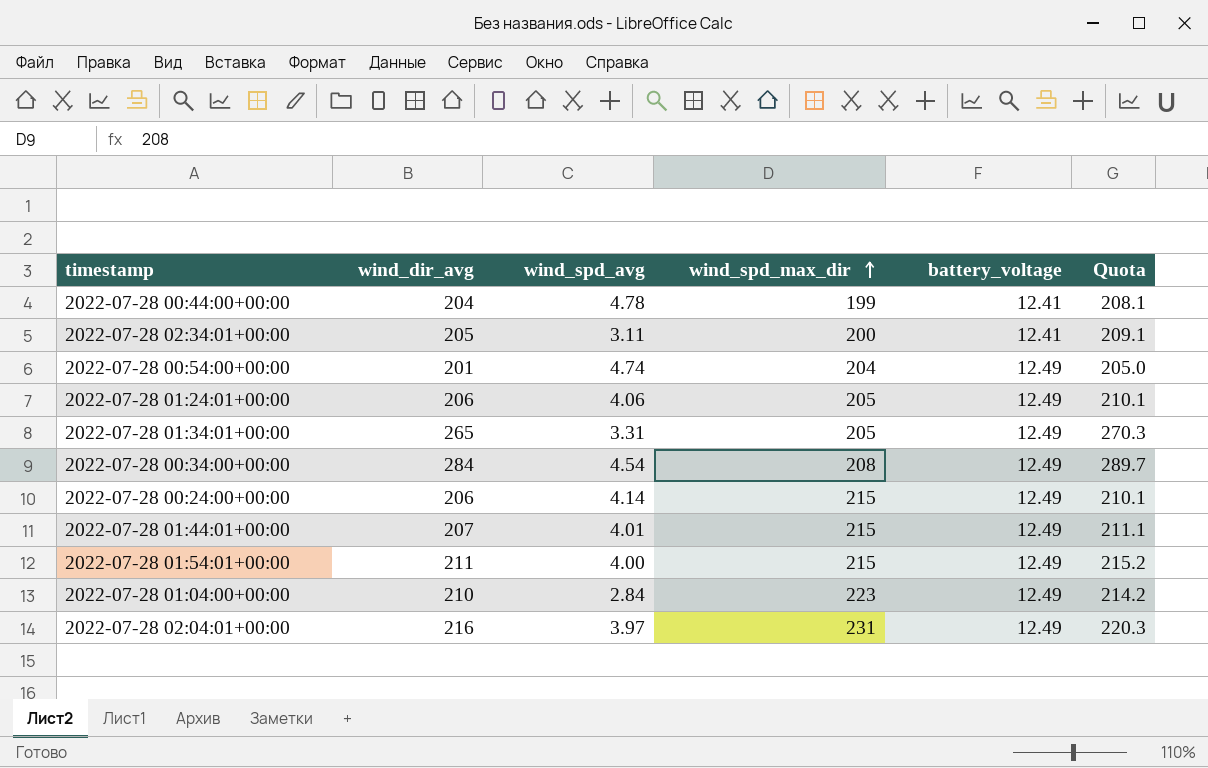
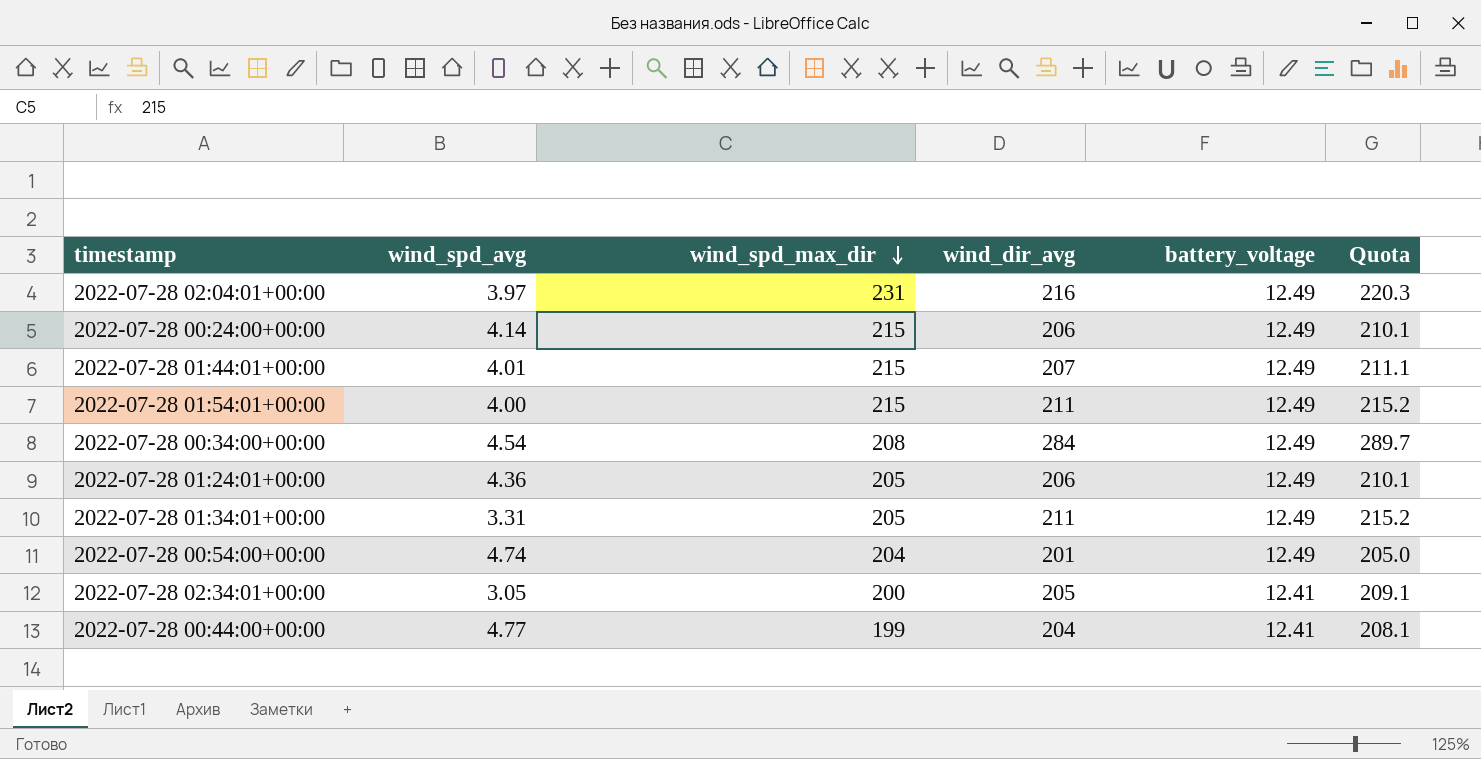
row order: wind_spd_max_dir ascending -> wind_spd_max_dir descending
column wind_dir_avg | position: 2 -> 4
row 2022-07-28 01:04:00+00:00: 210 | 2.84 | 223 | 12.49 | 214.2 -> none
2022-07-28 01:24:01+00:00 | wind_spd_avg: 4.06 -> 4.36
2022-07-28 01:34:01+00:00 | wind_dir_avg: 265 -> 211
2022-07-28 01:34:01+00:00 | Quota: 270.3 -> 215.2
2022-07-28 02:34:01+00:00 | wind_spd_avg: 3.11 -> 3.05
2022-07-28 00:44:00+00:00 | wind_spd_avg: 4.78 -> 4.77

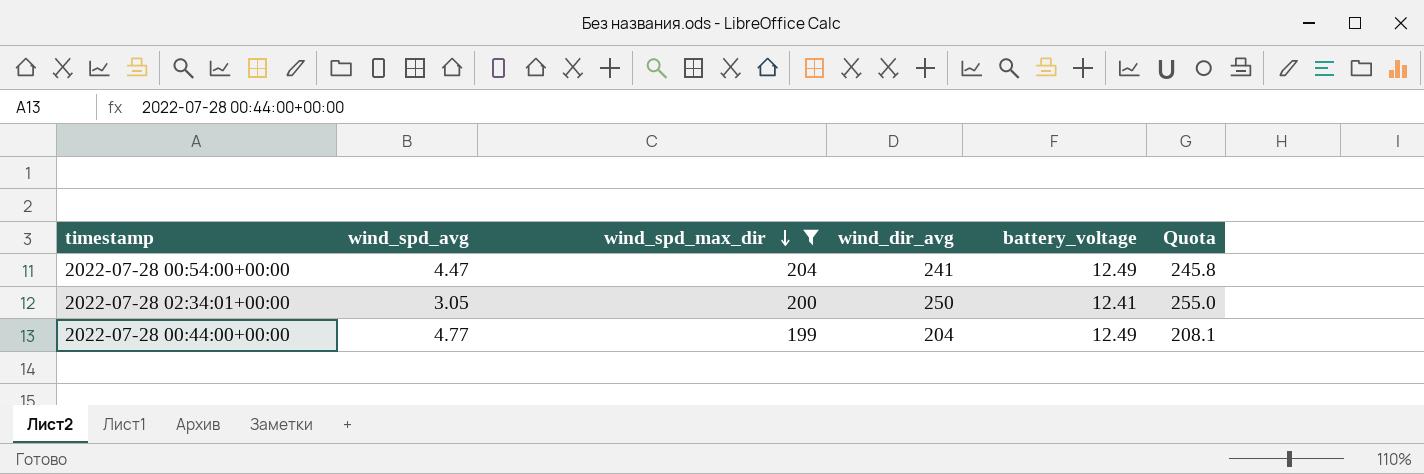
filter: none -> wind_spd_max_dir <= 204
2022-07-28 00:54:00+00:00 | wind_spd_avg: 4.74 -> 4.47
2022-07-28 00:54:00+00:00 | wind_dir_avg: 201 -> 241
2022-07-28 00:54:00+00:00 | Quota: 205.0 -> 245.8
2022-07-28 02:34:01+00:00 | wind_dir_avg: 205 -> 250
2022-07-28 02:34:01+00:00 | Quota: 209.1 -> 255.0
2022-07-28 00:44:00+00:00 | battery_voltage: 12.41 -> 12.49

